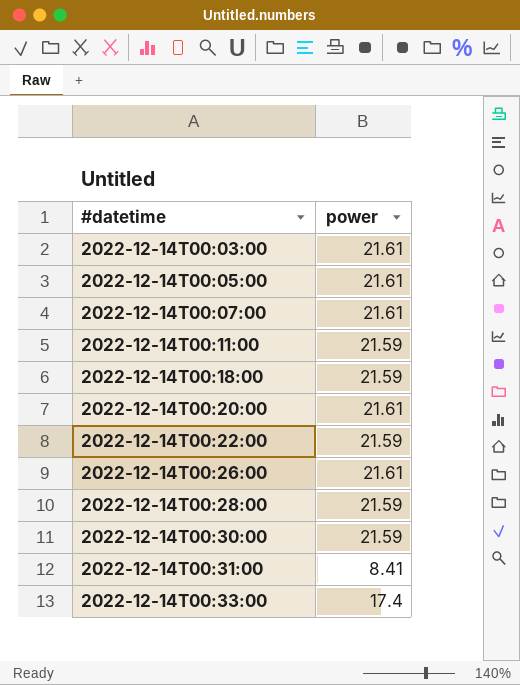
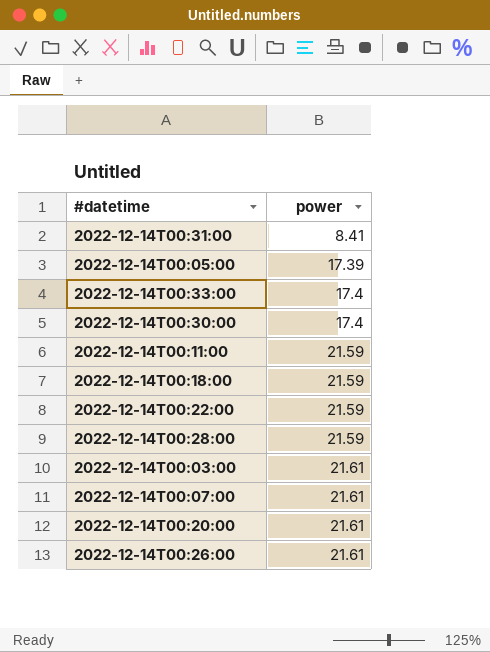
row order: #datetime ascending -> power ascending
2022-12-14T00:05:00 | power: 21.61 -> 17.39
2022-12-14T00:30:00 | power: 21.59 -> 17.4

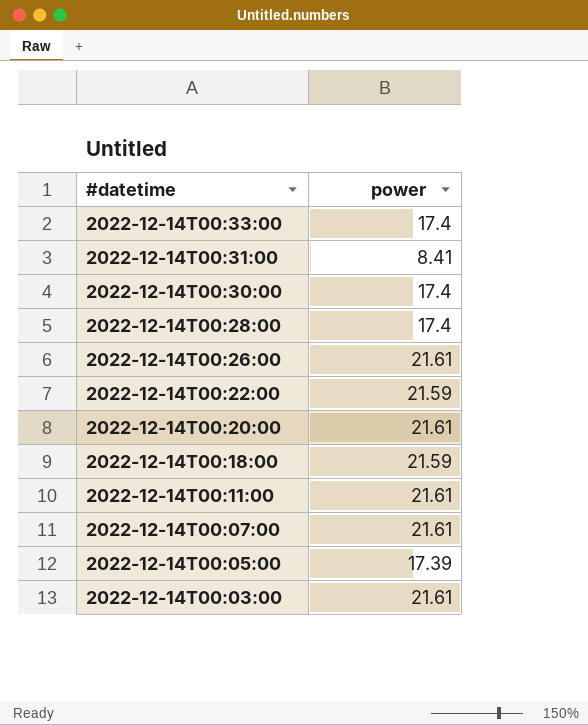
row order: power ascending -> #datetime descending
2022-12-14T00:28:00 | power: 21.59 -> 17.4
2022-12-14T00:11:00 | power: 21.59 -> 21.61

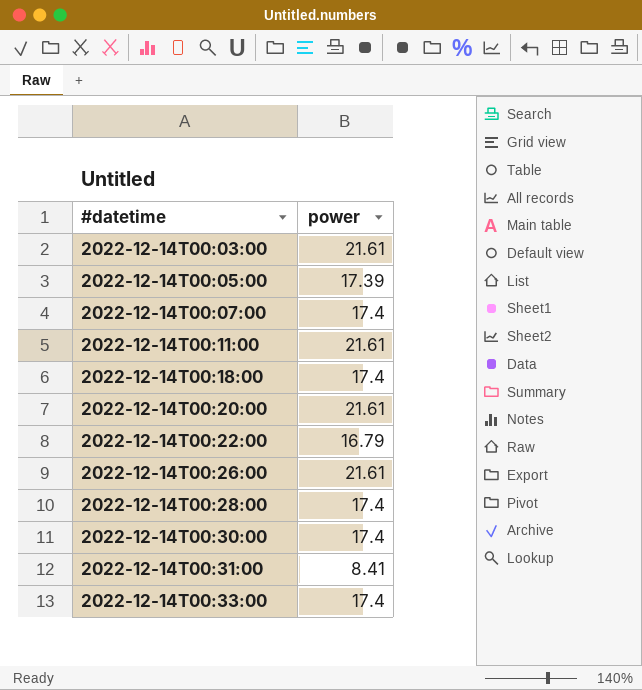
row order: #datetime descending -> #datetime ascending
2022-12-14T00:07:00 | power: 21.61 -> 17.4
2022-12-14T00:18:00 | power: 21.59 -> 17.4
2022-12-14T00:22:00 | power: 21.59 -> 16.79

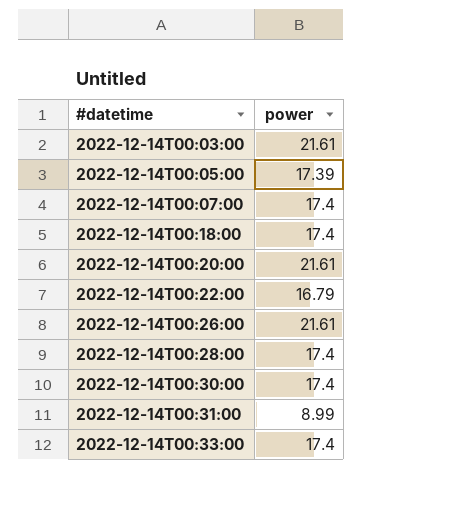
row 2022-12-14T00:11:00: 21.61 -> none
2022-12-14T00:31:00 | power: 8.41 -> 8.99

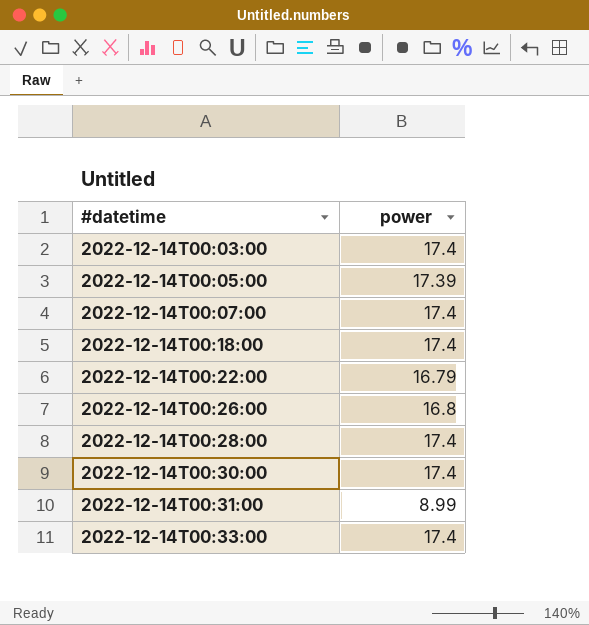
row 2022-12-14T00:20:00: 21.61 -> none
2022-12-14T00:03:00 | power: 21.61 -> 17.4
2022-12-14T00:26:00 | power: 21.61 -> 16.8

